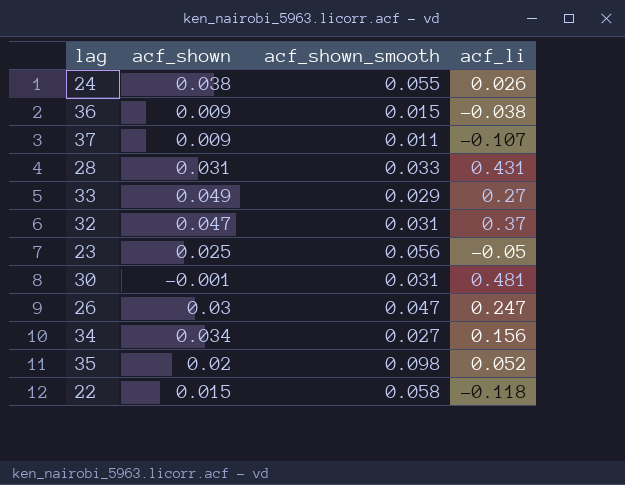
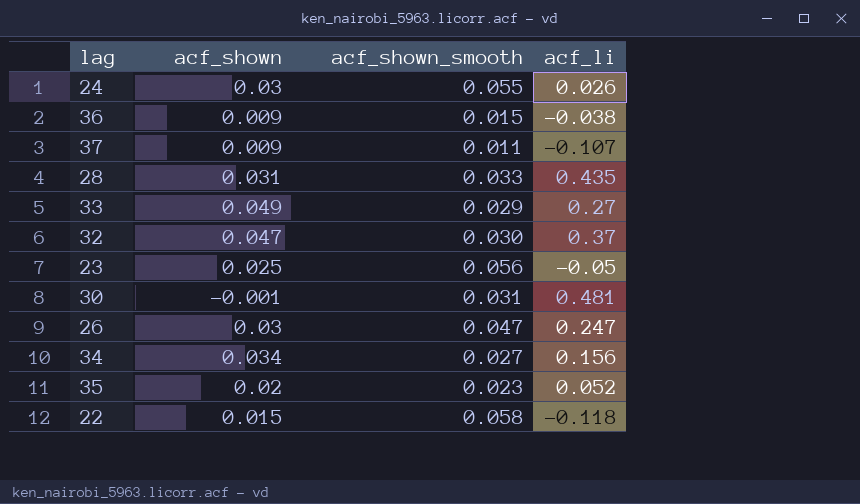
24 | acf_shown: 0.038 -> 0.03
28 | acf_li: 0.431 -> 0.435
32 | acf_shown_smooth: 0.031 -> 0.030
35 | acf_shown_smooth: 0.098 -> 0.023

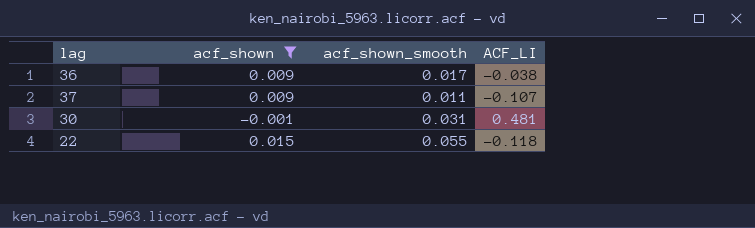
filter: none -> acf_shown <= 0.015
column name: acf_li -> ACF_LI
36 | acf_shown_smooth: 0.015 -> 0.017
22 | acf_shown_smooth: 0.058 -> 0.055

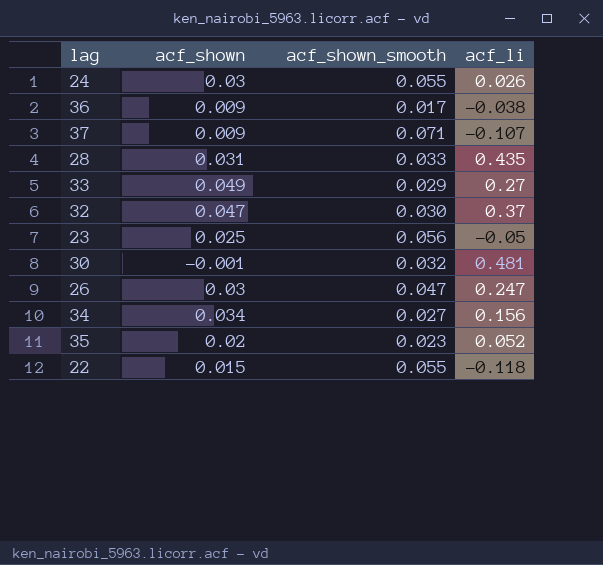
filter: acf_shown <= 0.015 -> none
column name: ACF_LI -> acf_li
37 | acf_shown_smooth: 0.011 -> 0.071
30 | acf_shown_smooth: 0.031 -> 0.032

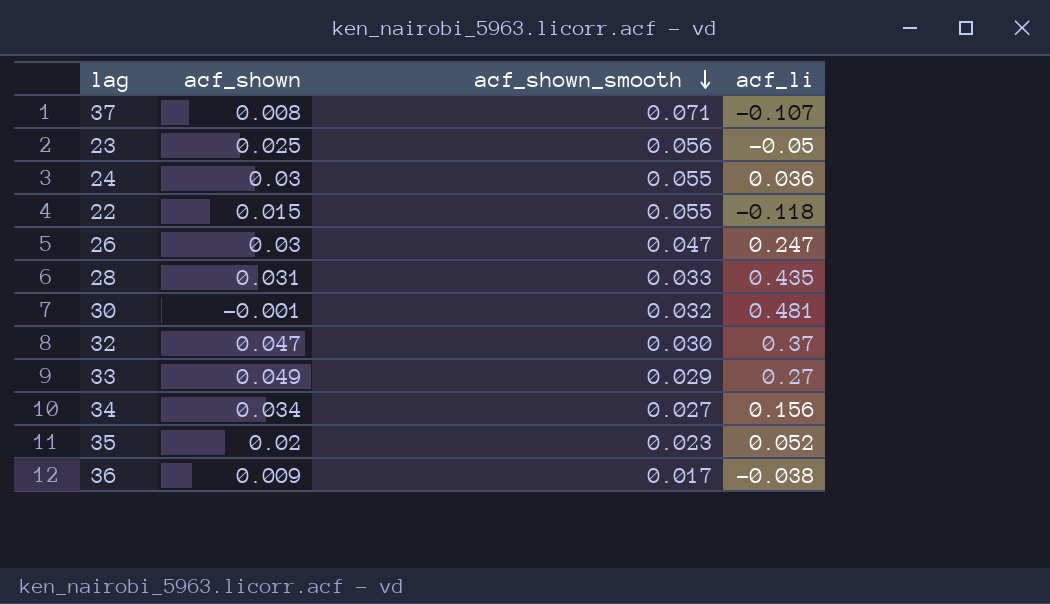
row order: none -> acf_shown_smooth descending
37 | acf_shown: 0.009 -> 0.008
24 | acf_li: 0.026 -> 0.036

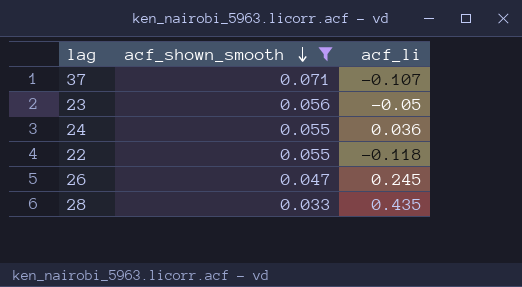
filter: none -> acf_shown_smooth >= 0.033
column acf_shown | position: 2 -> none
26 | acf_li: 0.247 -> 0.245

